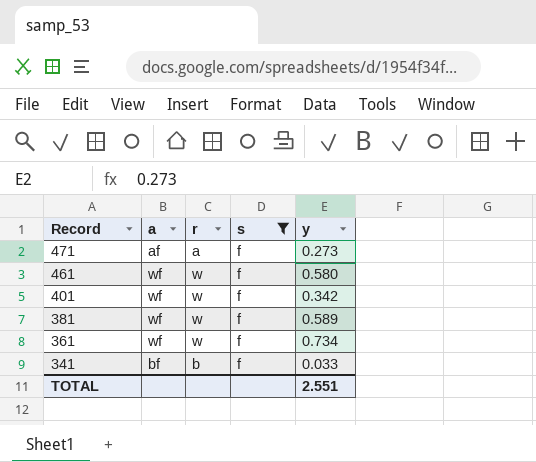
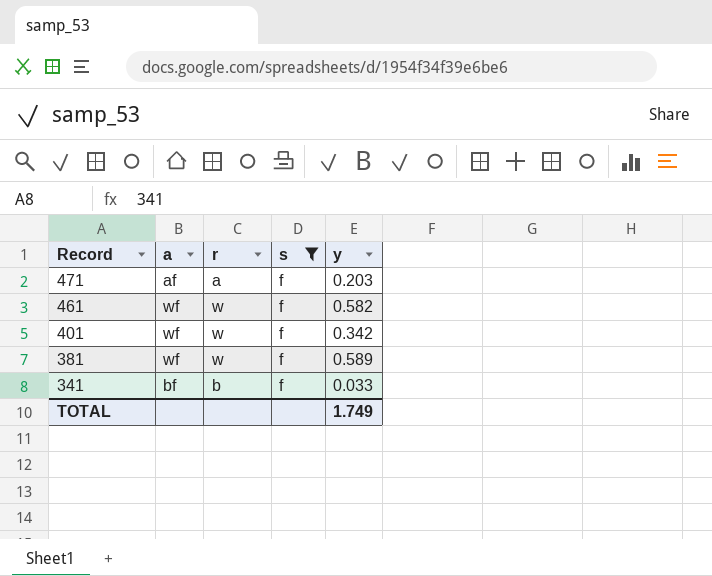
row 361: wf | w | f | 0.734 -> none
471 | y: 0.273 -> 0.203
461 | y: 0.580 -> 0.582
TOTAL | y: 2.551 -> 1.749

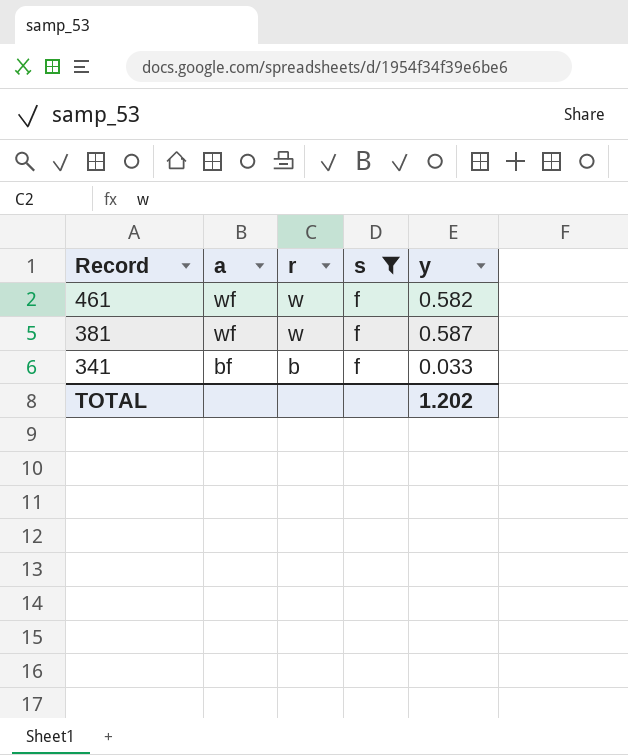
row 471: af | a | f | 0.203 -> none
row 401: wf | w | f | 0.342 -> none
381 | y: 0.589 -> 0.587
TOTAL | y: 1.749 -> 1.202

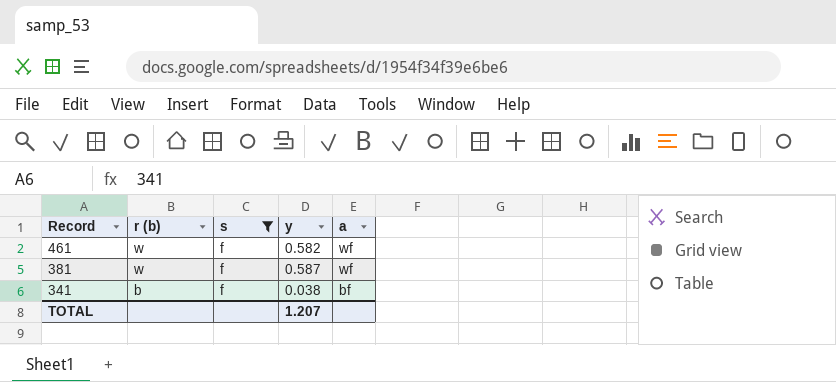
column name: r -> r (b)
column a | position: 2 -> 5
341 | y: 0.033 -> 0.038
TOTAL | y: 1.202 -> 1.207

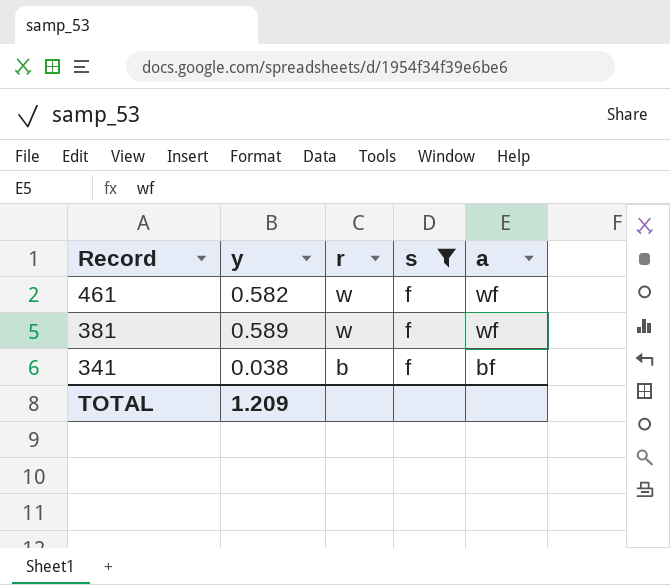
column y | position: 4 -> 2
column name: r (b) -> r
381 | y: 0.587 -> 0.589
TOTAL | y: 1.207 -> 1.209

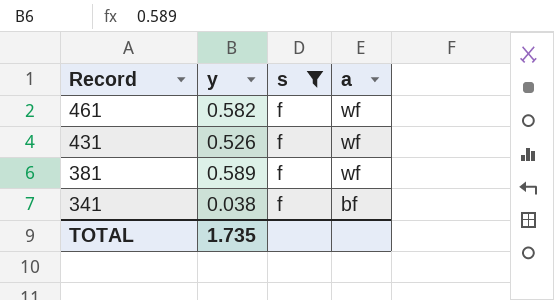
column r | position: 3 -> none
row 431: none -> 0.526 | f | wf
TOTAL | y: 1.209 -> 1.735

